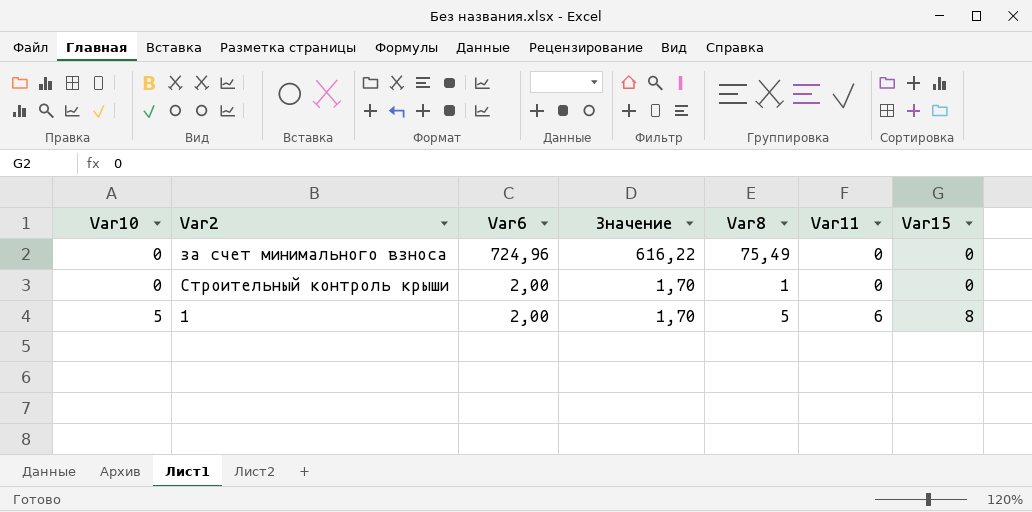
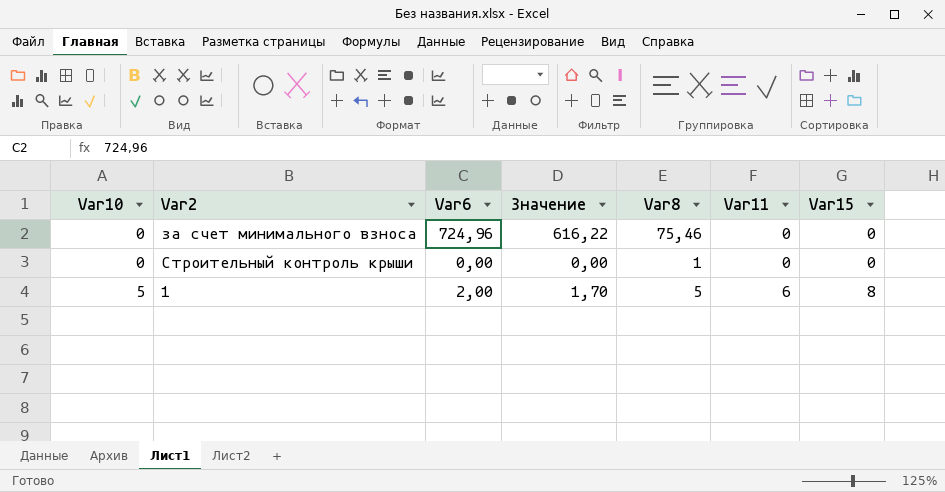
за счет минимального взноса | Var8: 75,49 -> 75,46
Строительный контроль крыши | Var6: 2,00 -> 0,00
Строительный контроль крыши | Значение: 1,70 -> 0,00

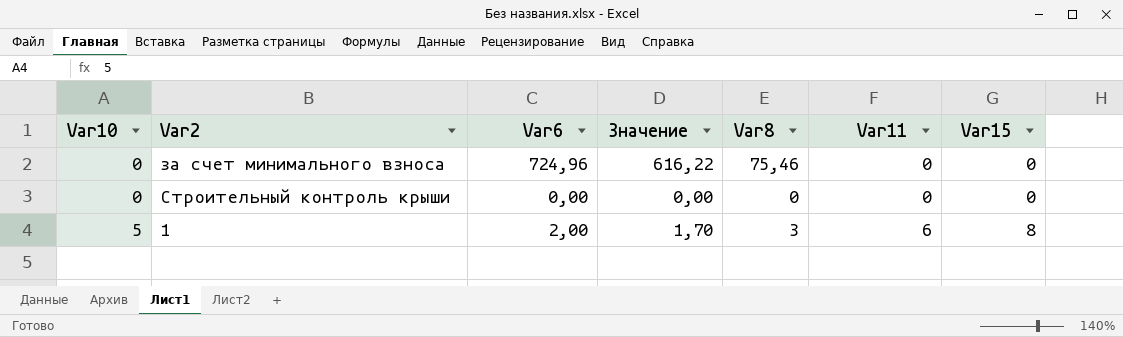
Строительный контроль крыши | Var8: 1 -> 0
1 | Var8: 5 -> 3

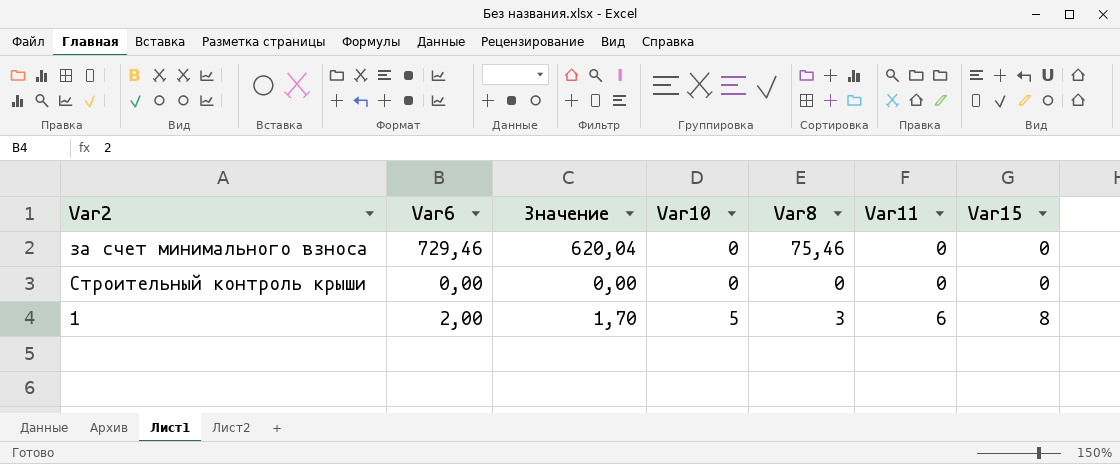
column Var10 | position: 1 -> 4
за счет минимального взноса | Var6: 724,96 -> 729,46
за счет минимального взноса | Значение: 616,22 -> 620,04

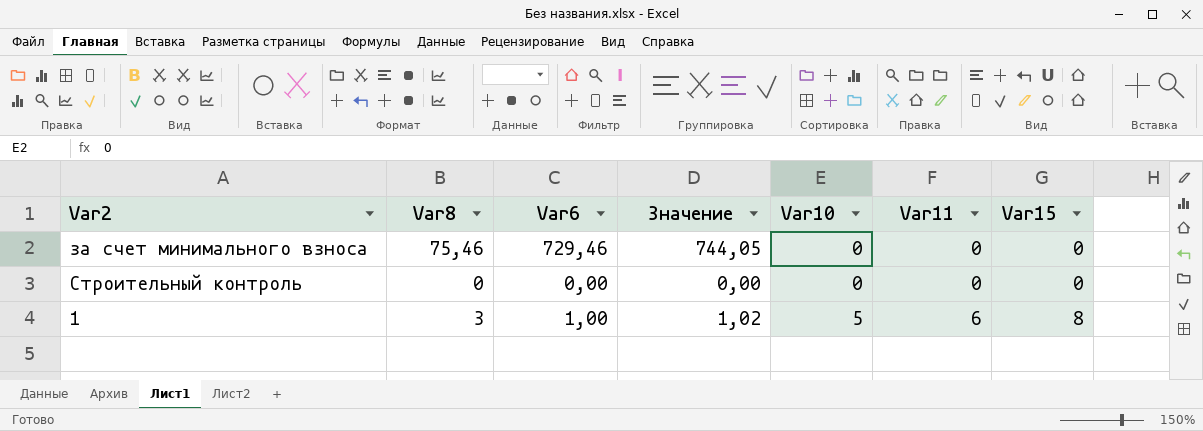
column Var8 | position: 5 -> 2
column Значение | formula: [Var6] * 0,85 -> [Var6] * 1,02
row Строительный контроль крыши: 0,00 | 0,00 | 0 | 0 | 0 | 0 -> none
row Строительный контроль: none -> 0 | 0,00 | 0,00 | 0 | 0 | 0
1 | Var6: 2,00 -> 1,00

